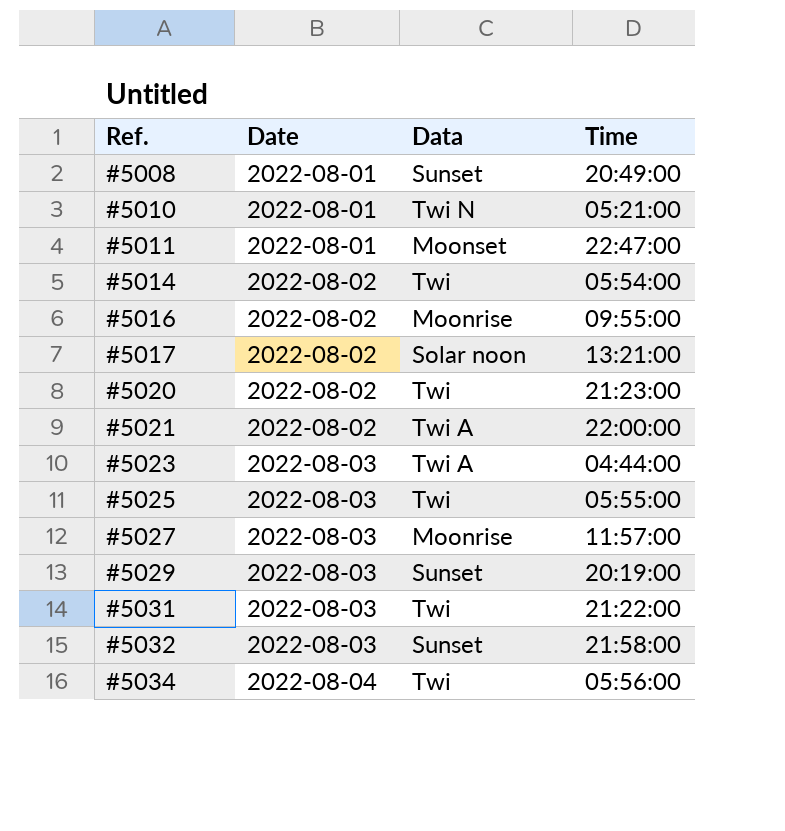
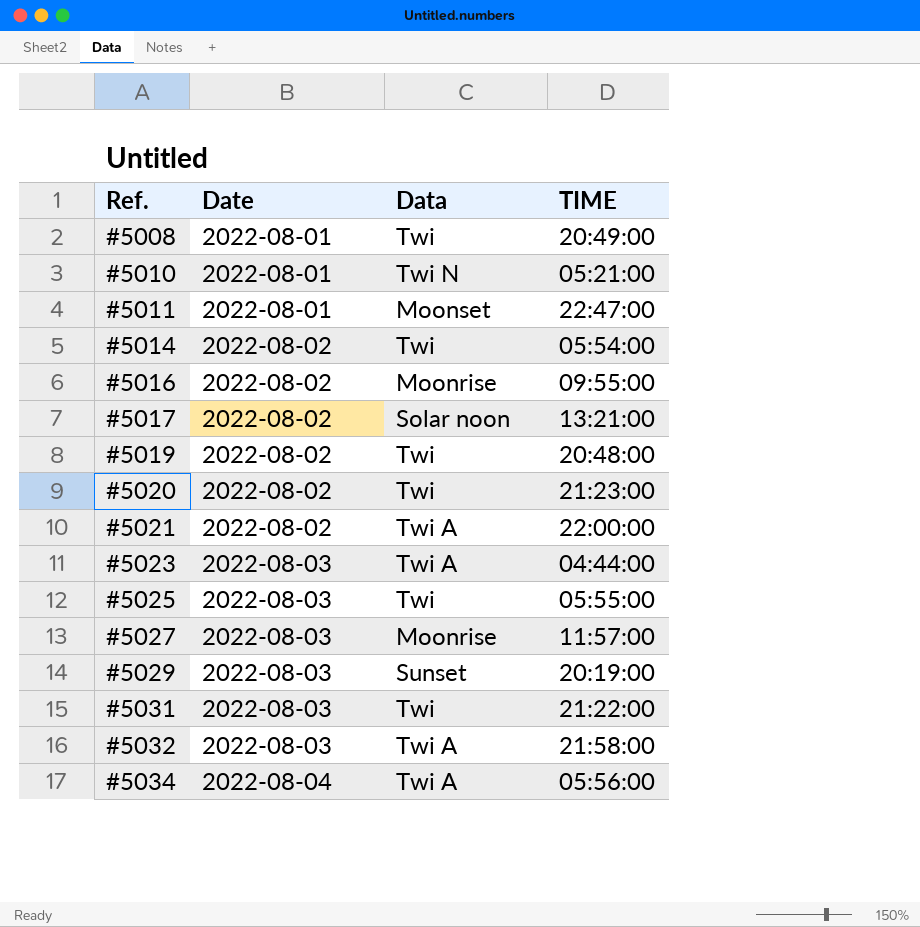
column name: Time -> TIME
#5008 | Data: Sunset -> Twi
row #5019: none -> 2022-08-02 | Twi | 20:48:00
#5032 | Data: Sunset -> Twi A
#5034 | Data: Twi -> Twi A

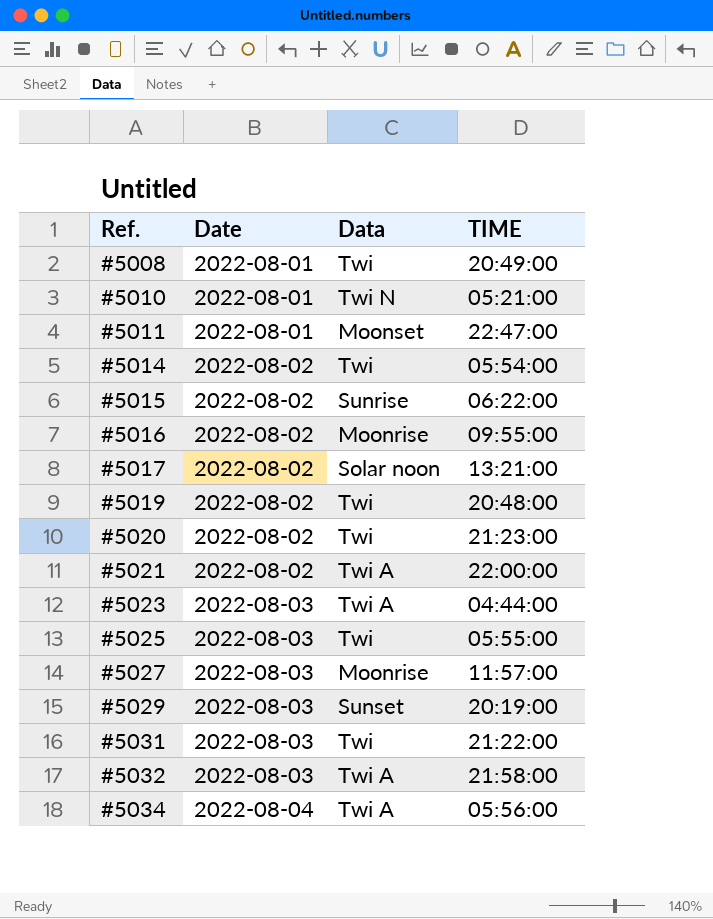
row #5015: none -> 2022-08-02 | Sunrise | 06:22:00

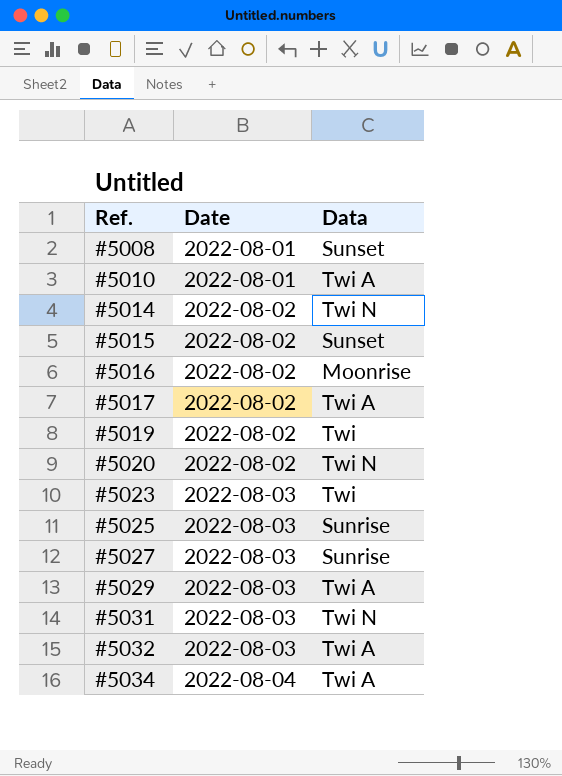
column TIME | position: 4 -> none
row #5011: 2022-08-01 | Moonset | 22:47:00 -> none
row #5021: 2022-08-02 | Twi A | 22:00:00 -> none
#5008 | Data: Twi -> Sunset
#5010 | Data: Twi N -> Twi A
#5014 | Data: Twi -> Twi N
#5015 | Data: Sunrise -> Sunset
#5017 | Data: Solar noon -> Twi A
#5020 | Data: Twi -> Twi N
#5023 | Data: Twi A -> Twi
#5025 | Data: Twi -> Sunrise
#5027 | Data: Moonrise -> Sunrise
#5029 | Data: Sunset -> Twi A
#5031 | Data: Twi -> Twi N

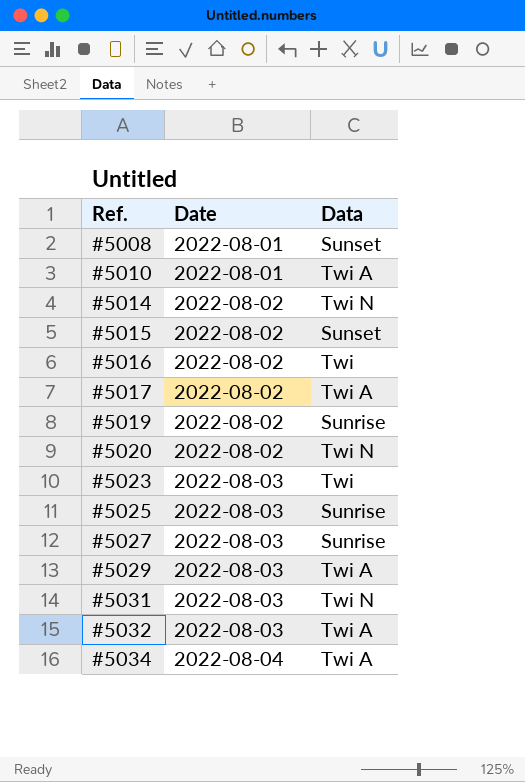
#5016 | Data: Moonrise -> Twi
#5019 | Data: Twi -> Sunrise

